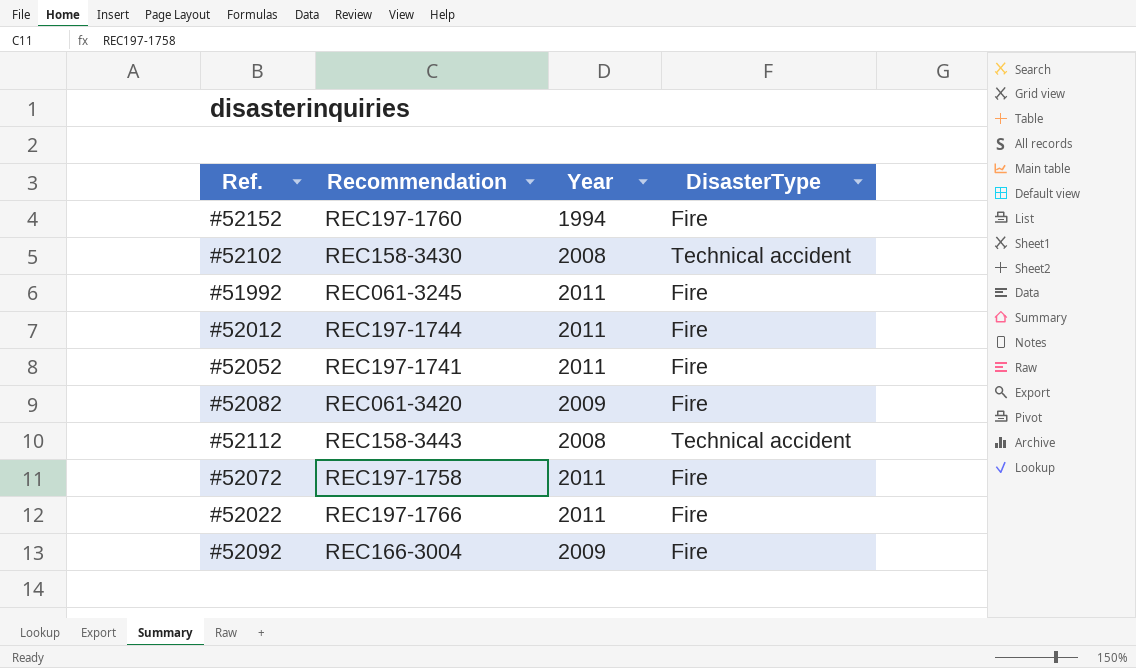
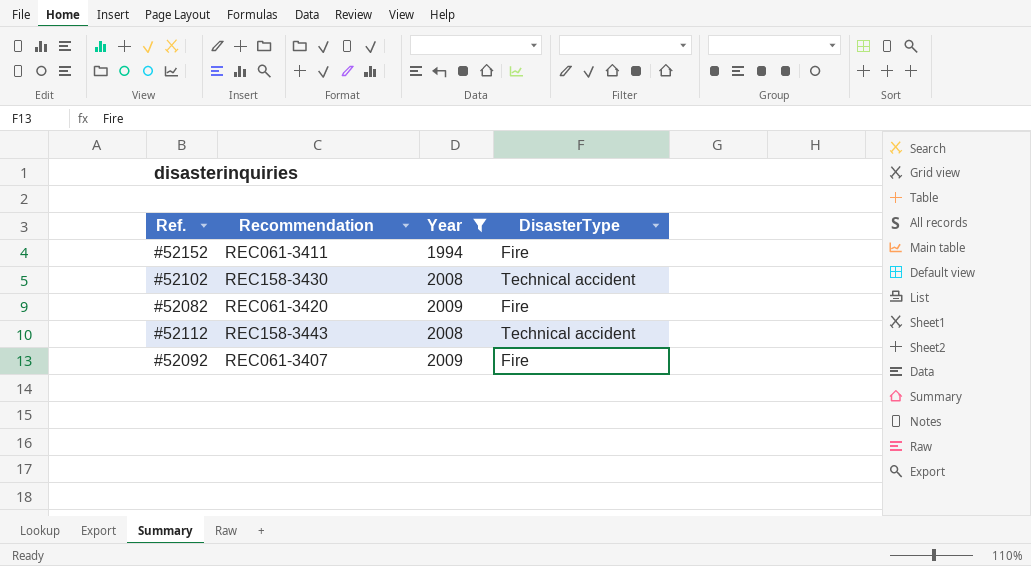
filter: none -> Year != 2011
#52152 | Recommendation: REC197-1760 -> REC061-3411
#52092 | Recommendation: REC166-3004 -> REC061-3407

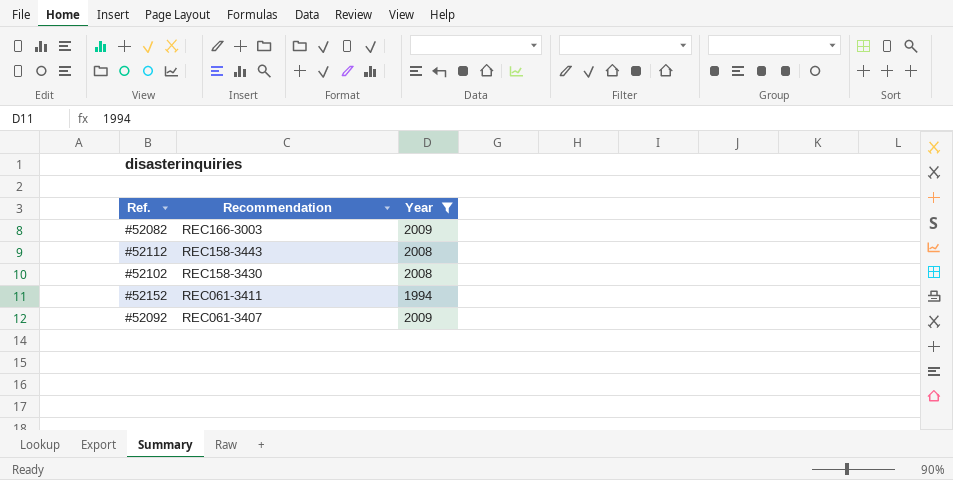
row order: none -> Recommendation descending
column DisasterType | position: 4 -> none
#52082 | Recommendation: REC061-3420 -> REC166-3003

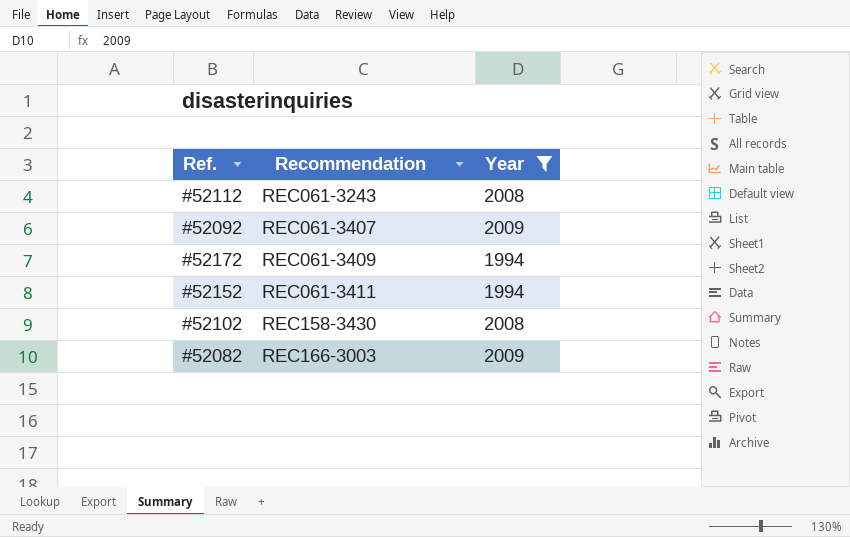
row order: Recommendation descending -> Recommendation ascending
#52112 | Recommendation: REC158-3443 -> REC061-3243
row #52172: none -> REC061-3409 | 1994

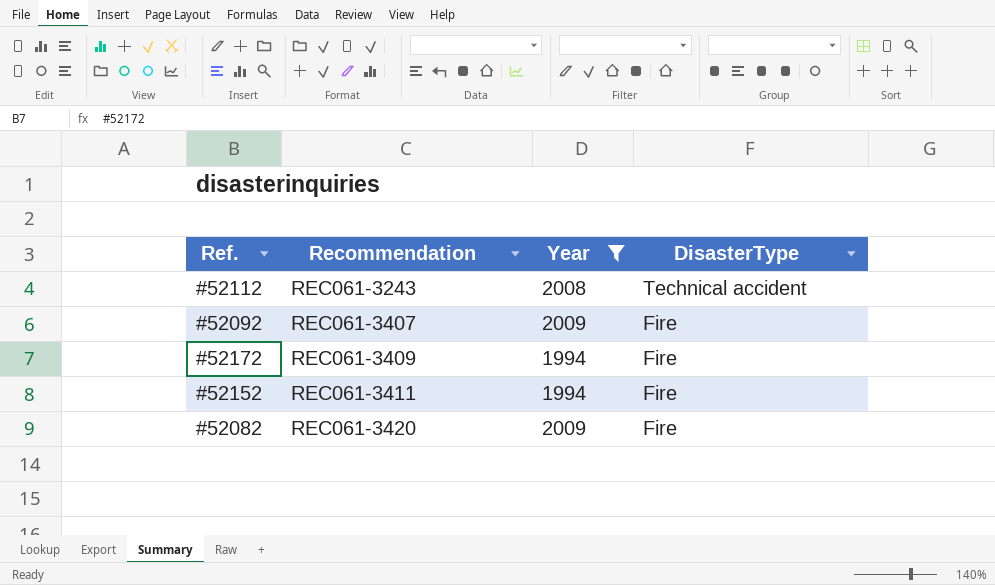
column DisasterType | position: none -> 4
row #52102: REC158-3430 | 2008 -> none
#52082 | Recommendation: REC166-3003 -> REC061-3420

